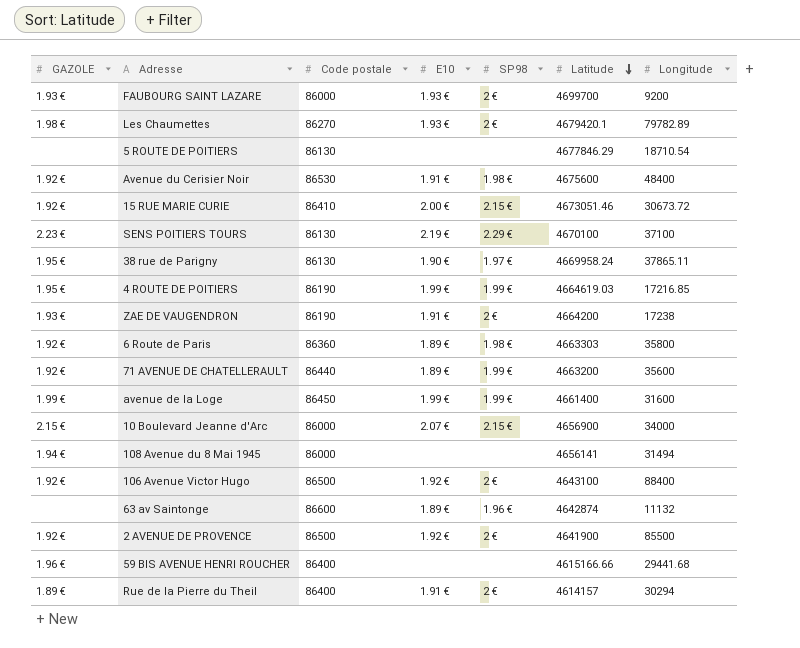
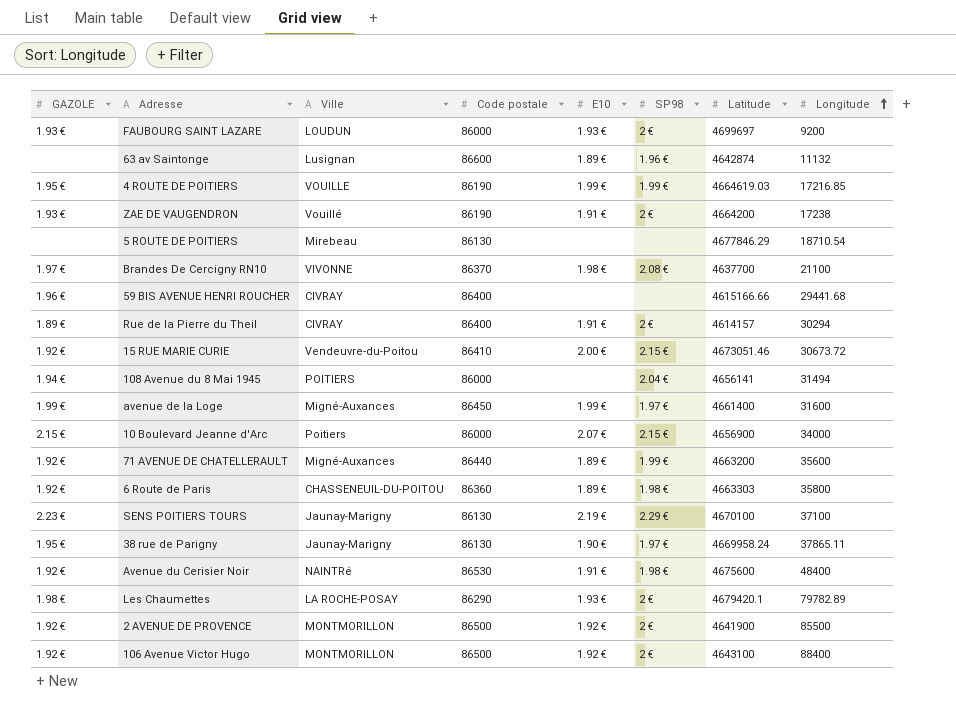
row order: Latitude descending -> Longitude ascending
column Ville | position: none -> 3
FAUBOURG SAINT LAZARE | Latitude: 4699700 -> 4699697
row Brandes De Cercigny RN10: none -> 1.97 € | VIVONNE | 86370 | 1.98 € | 2.08 € | 4637700 | 21100
108 Avenue du 8 Mai 1945 | SP98: none -> 2.04 €
avenue de la Loge | SP98: 1.99 € -> 1.97 €
Les Chaumettes | Code postale: 86270 -> 86290

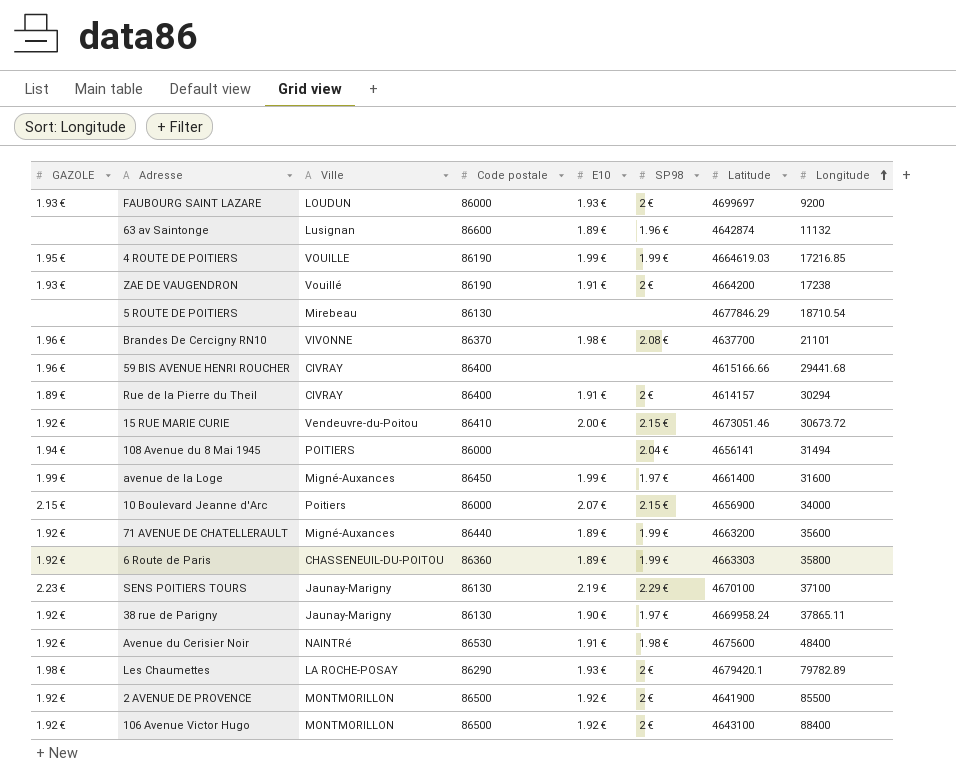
Brandes De Cercigny RN10 | GAZOLE: 1.97 € -> 1.96 €
Brandes De Cercigny RN10 | Longitude: 21100 -> 21101
6 Route de Paris | SP98: 1.98 € -> 1.99 €
38 rue de Parigny | GAZOLE: 1.95 € -> 1.92 €

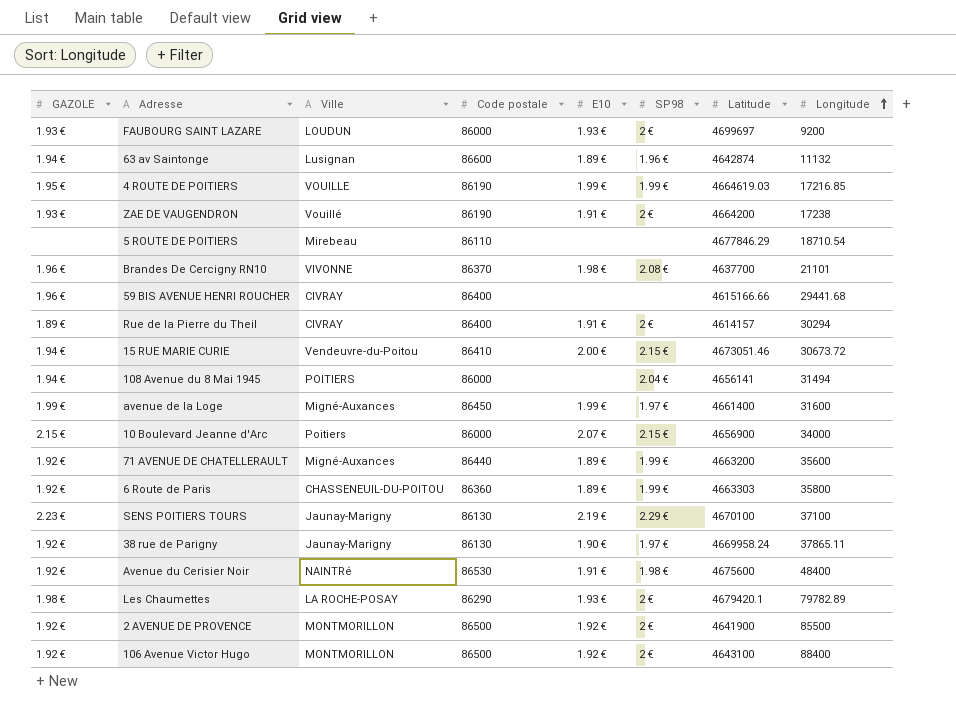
63 av Saintonge | GAZOLE: none -> 1.94 €
5 ROUTE DE POITIERS | Code postale: 86130 -> 86110
15 RUE MARIE CURIE | GAZOLE: 1.92 € -> 1.94 €

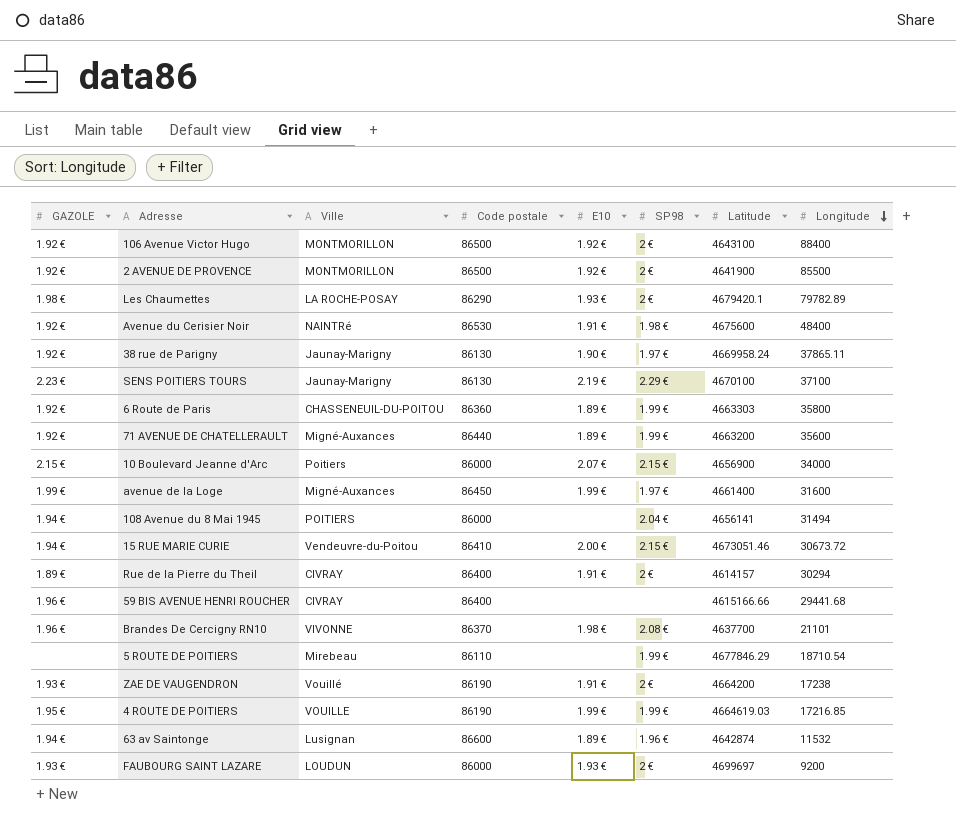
row order: Longitude ascending -> Longitude descending
5 ROUTE DE POITIERS | SP98: none -> 1.99 €
63 av Saintonge | Longitude: 11132 -> 11532

